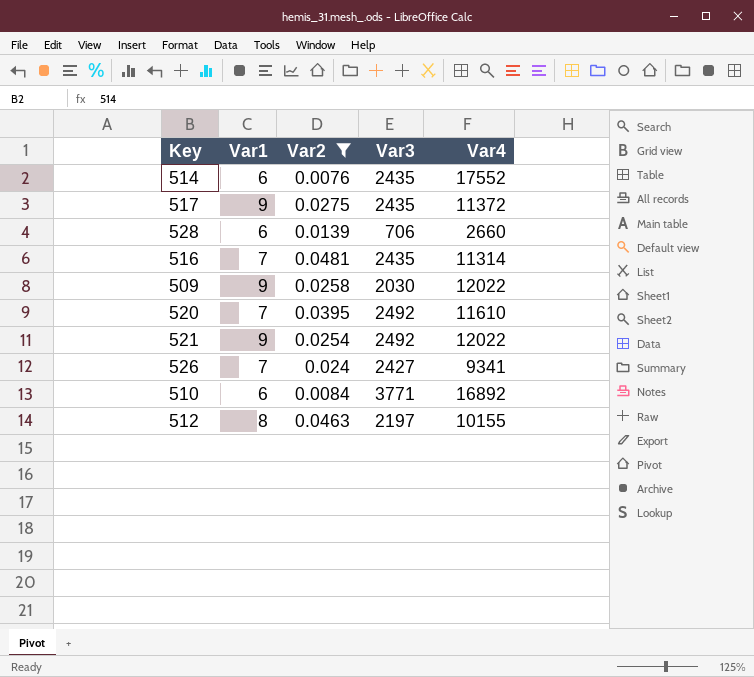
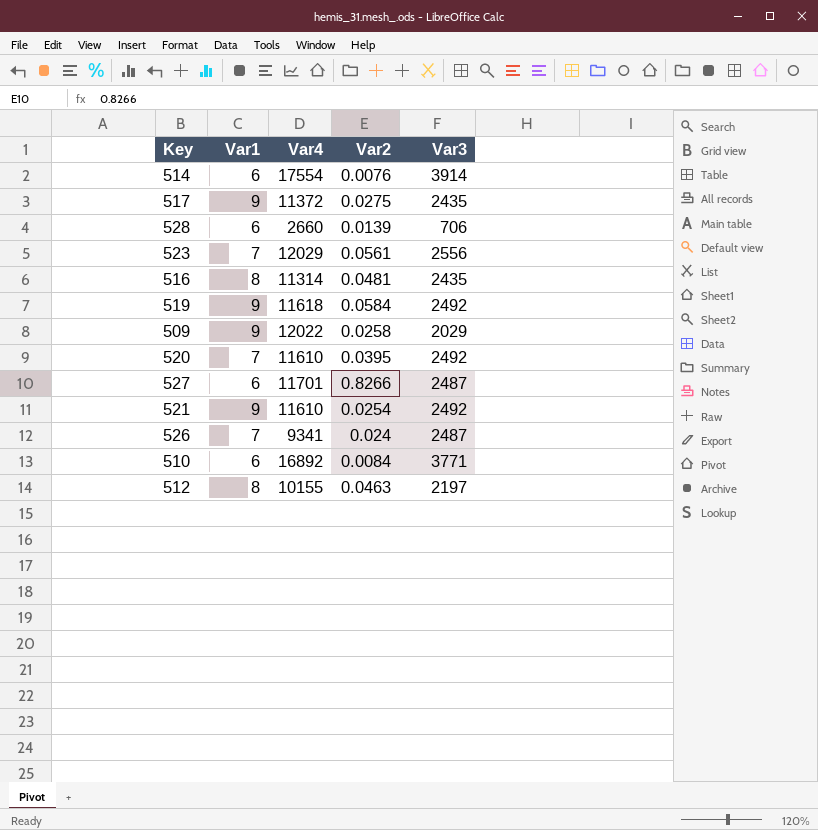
filter: Var2 <= 0.0481 -> none
column Var4 | position: 5 -> 3
514 | Var4: 17552 -> 17554
514 | Var3: 2435 -> 3914
516 | Var1: 7 -> 8
509 | Var3: 2030 -> 2029
521 | Var4: 12022 -> 11610
526 | Var3: 2427 -> 2487

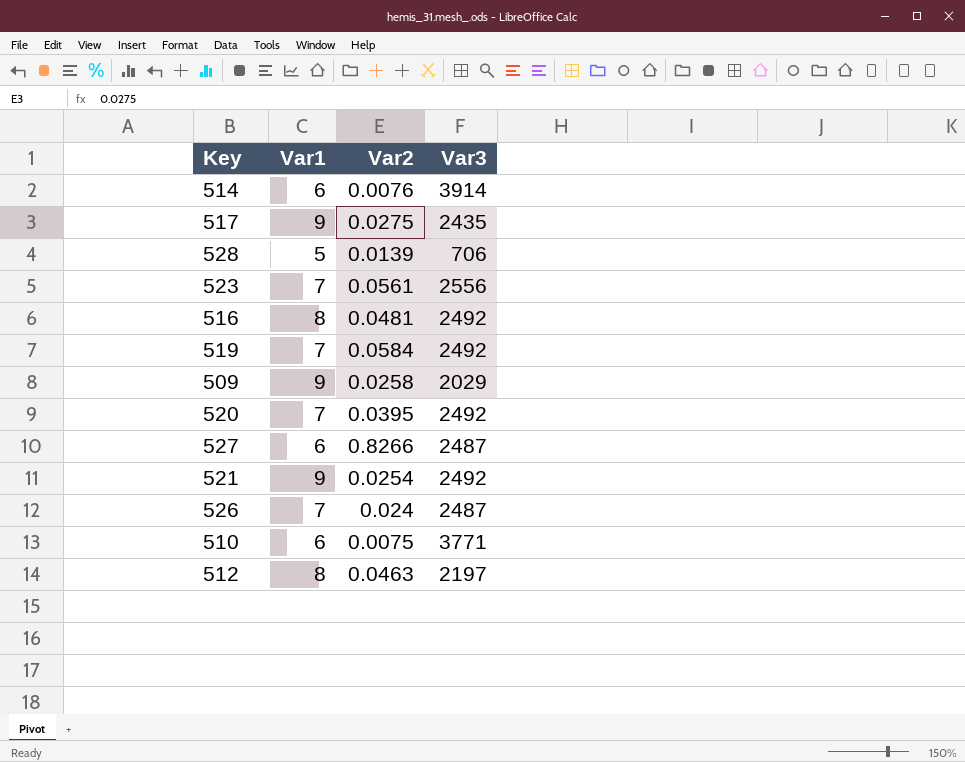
column Var4 | position: 3 -> none
528 | Var1: 6 -> 5
516 | Var3: 2435 -> 2492
519 | Var1: 9 -> 7
510 | Var2: 0.0084 -> 0.0075

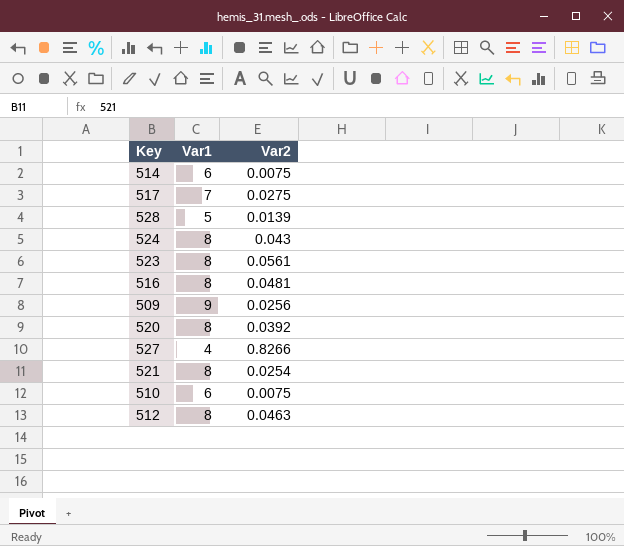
column Var3 | position: 4 -> none
row 519: 7 | 0.0584 | 2492 -> none
row 526: 7 | 0.024 | 2487 -> none
514 | Var2: 0.0076 -> 0.0075
517 | Var1: 9 -> 7
row 524: none -> 8 | 0.043
523 | Var1: 7 -> 8
509 | Var2: 0.0258 -> 0.0256
520 | Var1: 7 -> 8
520 | Var2: 0.0395 -> 0.0392
527 | Var1: 6 -> 4
521 | Var1: 9 -> 8

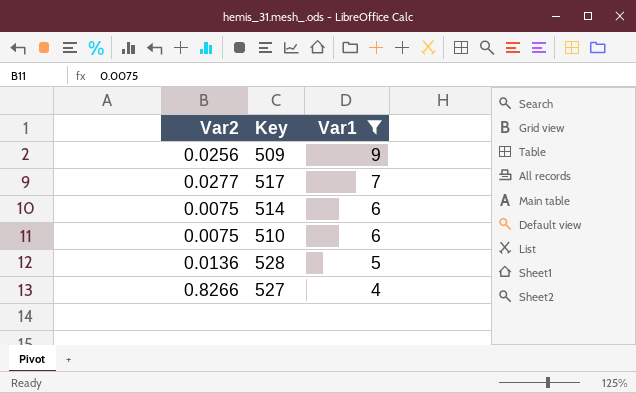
filter: none -> Var1 != 8
row order: none -> Var1 descending
column Var2 | position: 3 -> 1
517 | Var2: 0.0275 -> 0.0277
528 | Var2: 0.0139 -> 0.0136

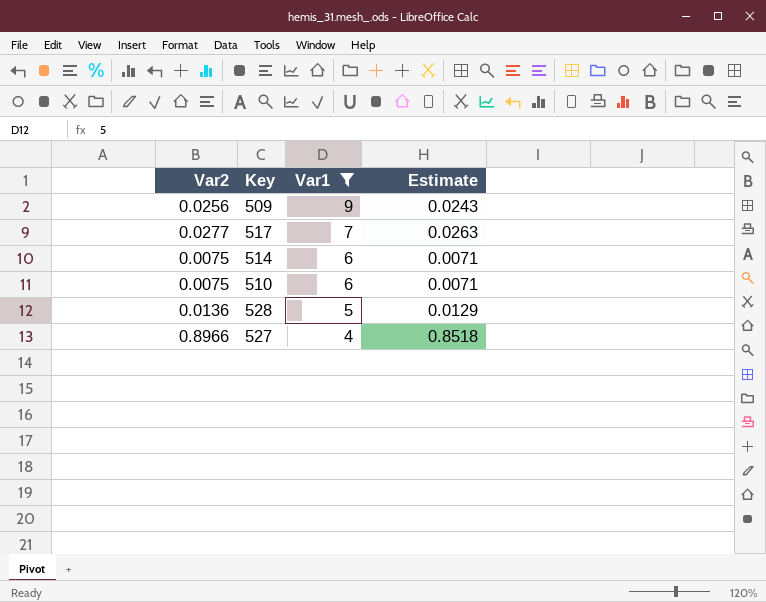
column Estimate | formula: none -> [Var2] * 0.95
527 | Var2: 0.8266 -> 0.8966

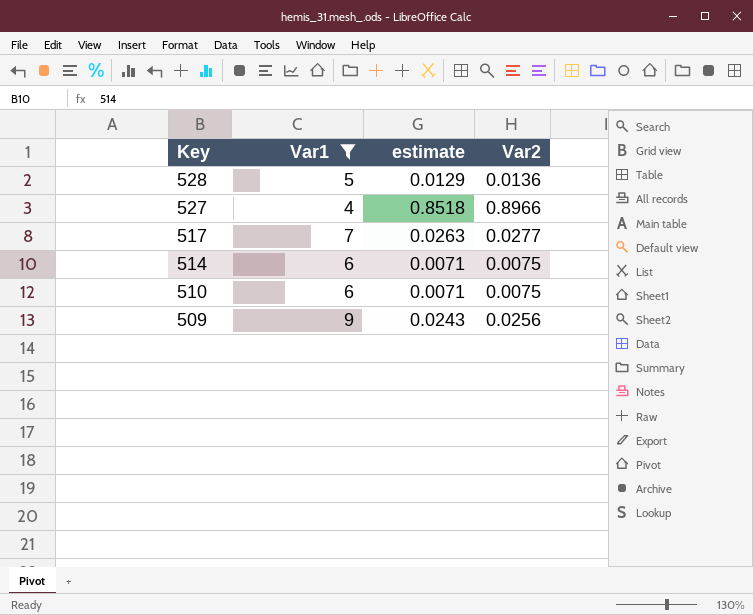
row order: Var1 descending -> Key descending
column name: Estimate -> estimate
column Var2 | position: 1 -> 4

